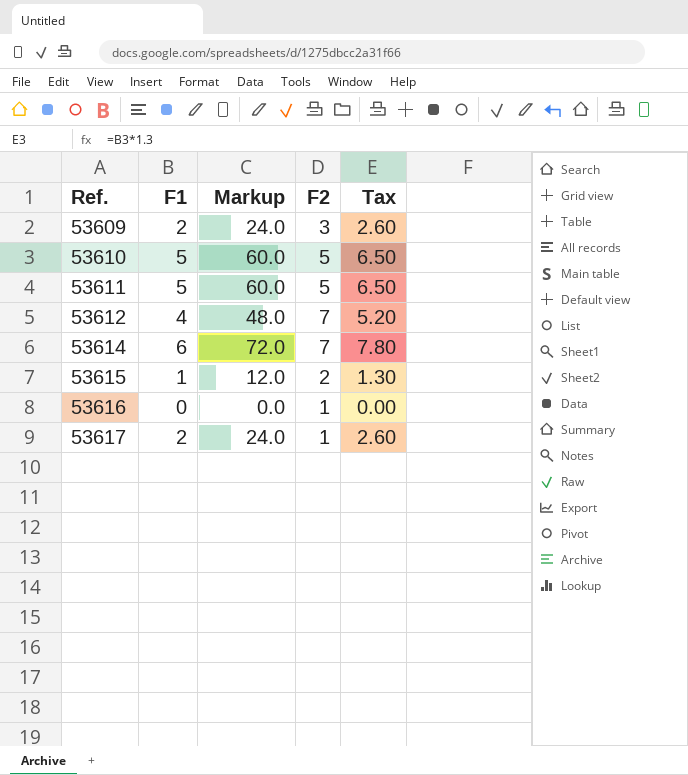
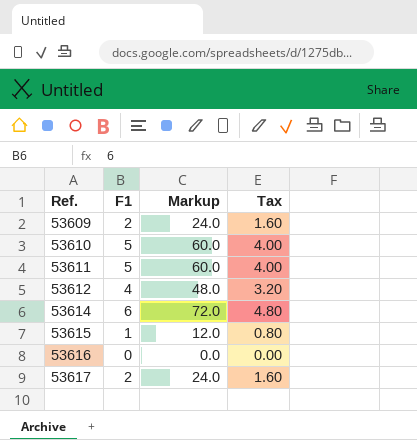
column F2 | position: 4 -> none
column Tax | formula: [F1] * 1.3 -> [F1] * 0.8

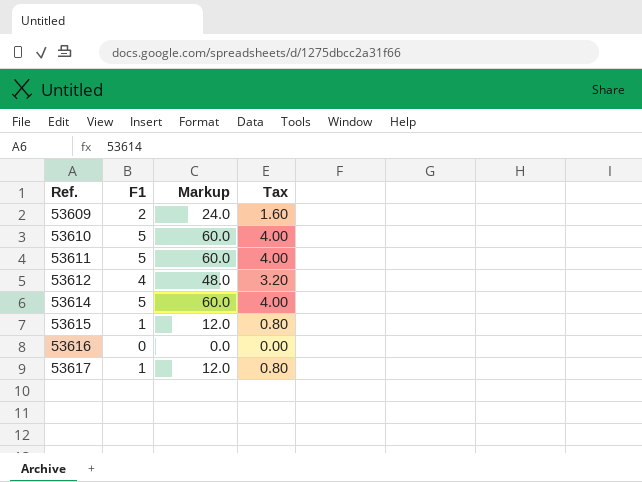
53614 | F1: 6 -> 5
53614 | Markup: 72.0 -> 60.0
53614 | Tax: 4.80 -> 4.00
53617 | F1: 2 -> 1
53617 | Markup: 24.0 -> 12.0
53617 | Tax: 1.60 -> 0.80

